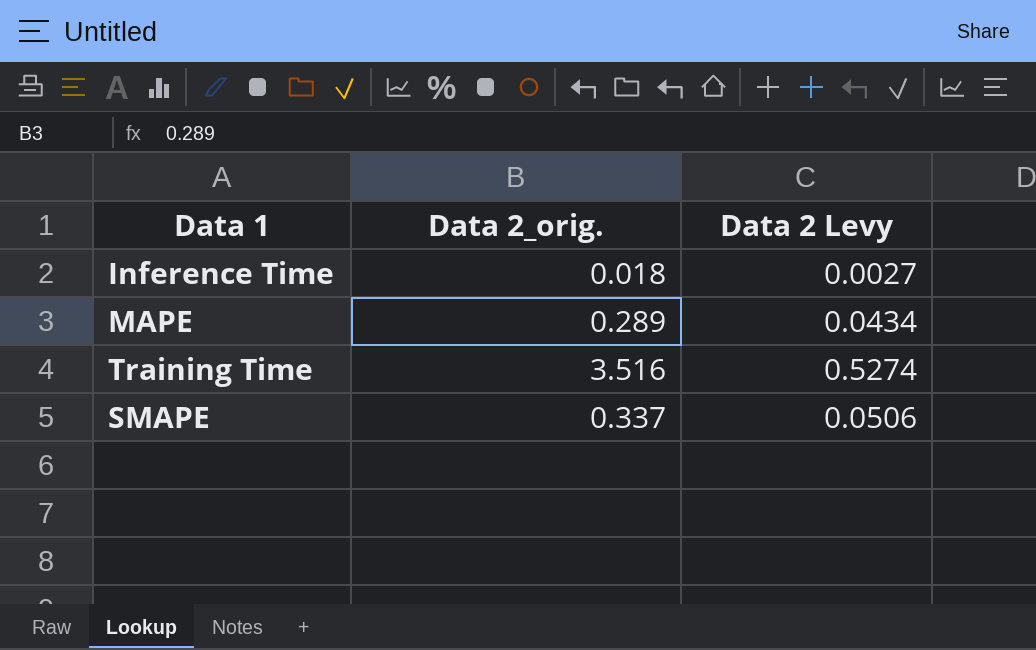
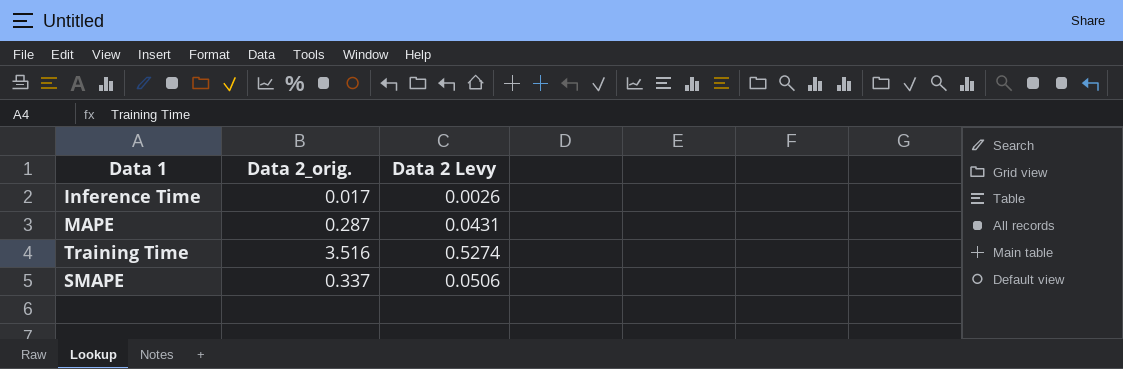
Inference Time | Data 2_orig.: 0.018 -> 0.017
Inference Time | Data 2 Levy: 0.0027 -> 0.0026
MAPE | Data 2_orig.: 0.289 -> 0.287
MAPE | Data 2 Levy: 0.0434 -> 0.0431

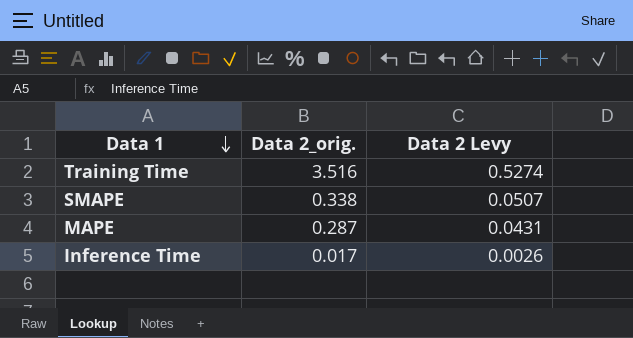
row order: none -> Data 1 descending
SMAPE | Data 2_orig.: 0.337 -> 0.338
SMAPE | Data 2 Levy: 0.0506 -> 0.0507

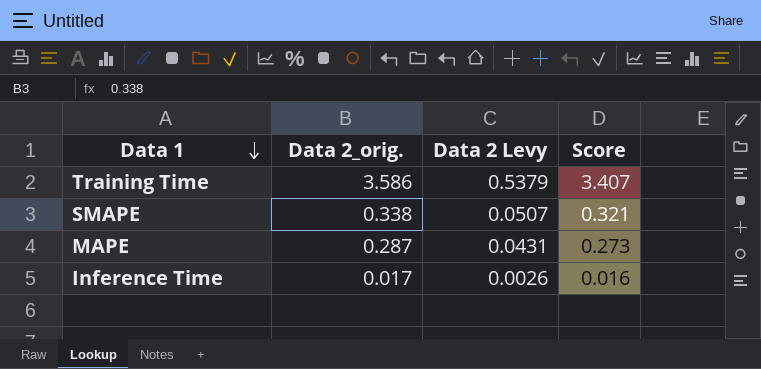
column Score | formula: none -> [Data 2_orig.] * 0.95
Training Time | Data 2_orig.: 3.516 -> 3.586
Training Time | Data 2 Levy: 0.5274 -> 0.5379

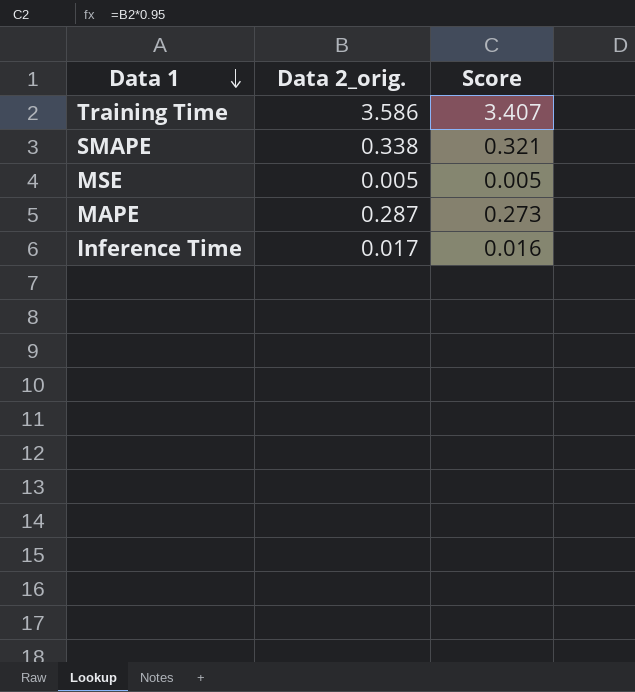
column Data 2 Levy | formula: [Data 2_orig.] * 0.15 -> none
row MSE: none -> 0.005 | 0.005

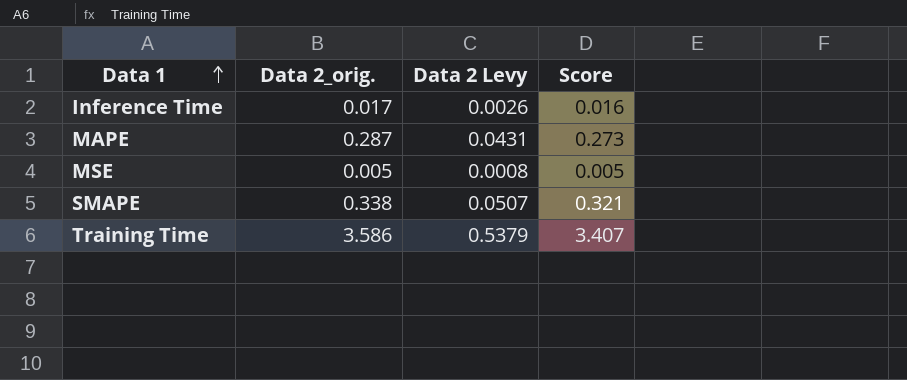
row order: Data 1 descending -> Data 1 ascending
column Data 2 Levy | formula: none -> [Data 2_orig.] * 0.15

